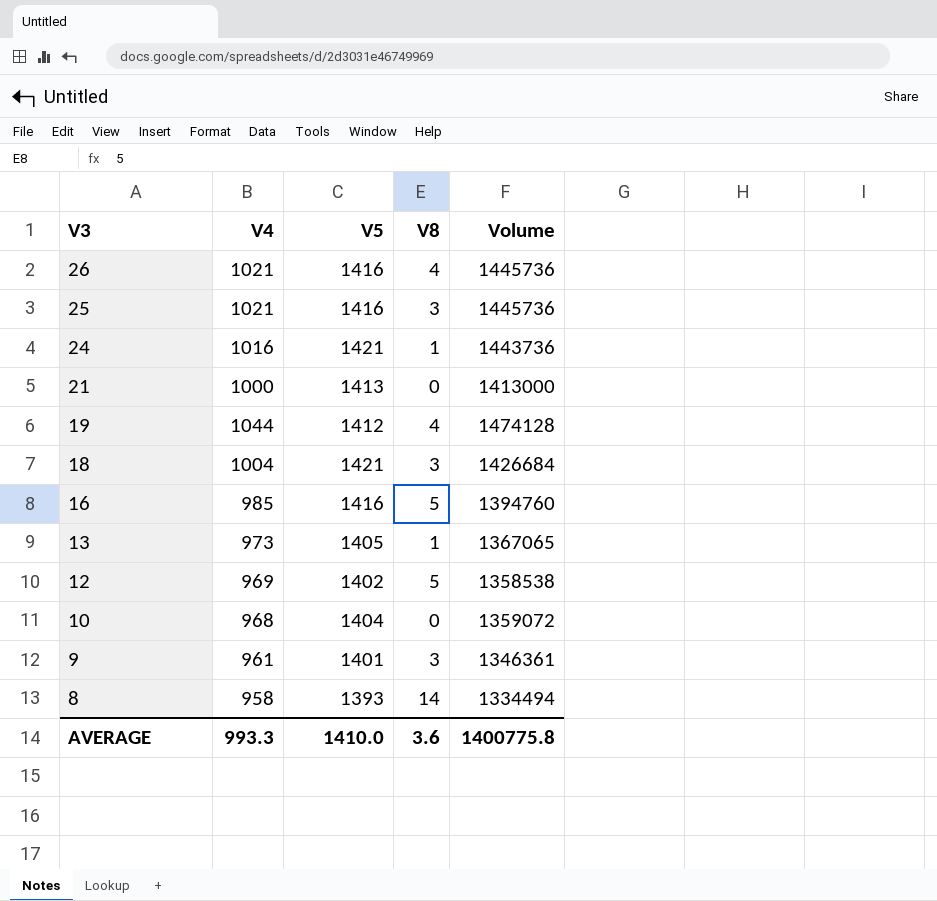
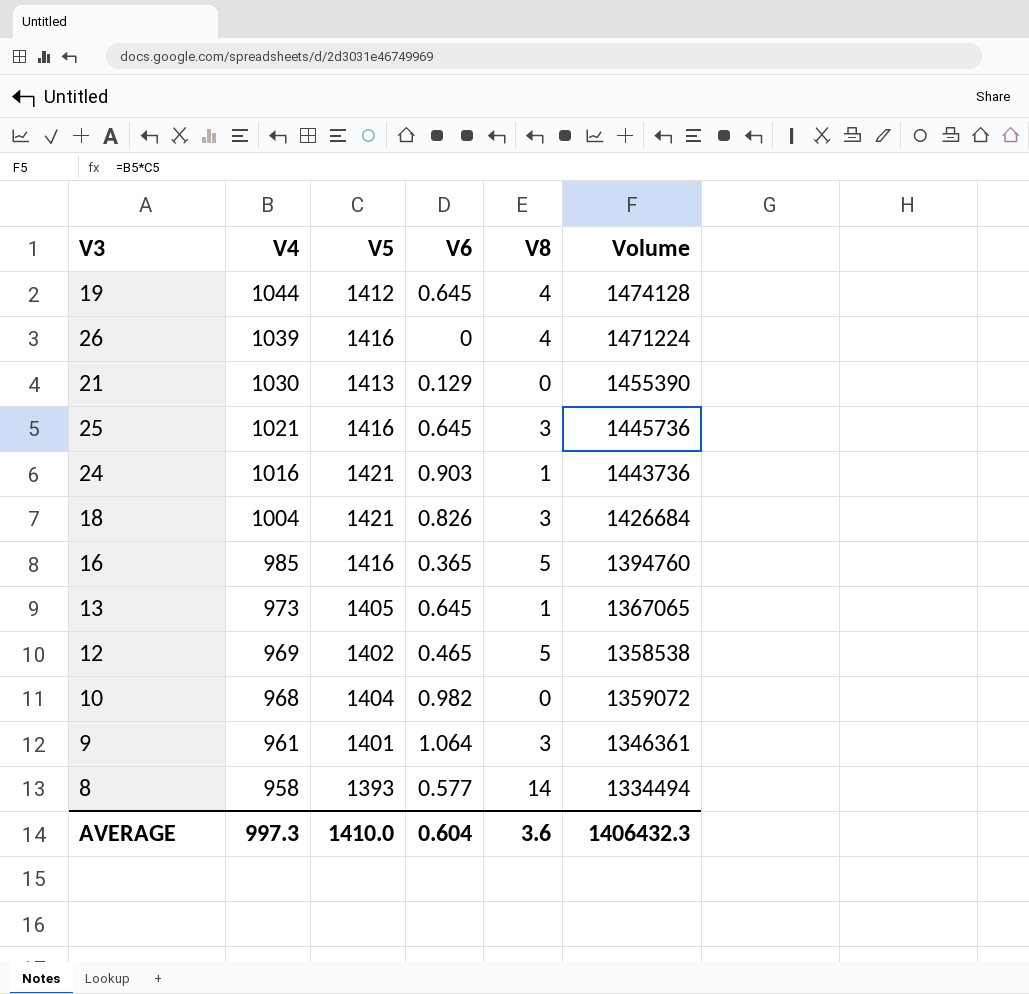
row order: V3 descending -> V4 descending
column V6 | position: none -> 4
26 | V4: 1021 -> 1039
26 | Volume: 1445736 -> 1471224
21 | V4: 1000 -> 1030
21 | Volume: 1413000 -> 1455390
AVERAGE | V4: 993.3 -> 997.3
AVERAGE | Volume: 1400775.8 -> 1406432.3

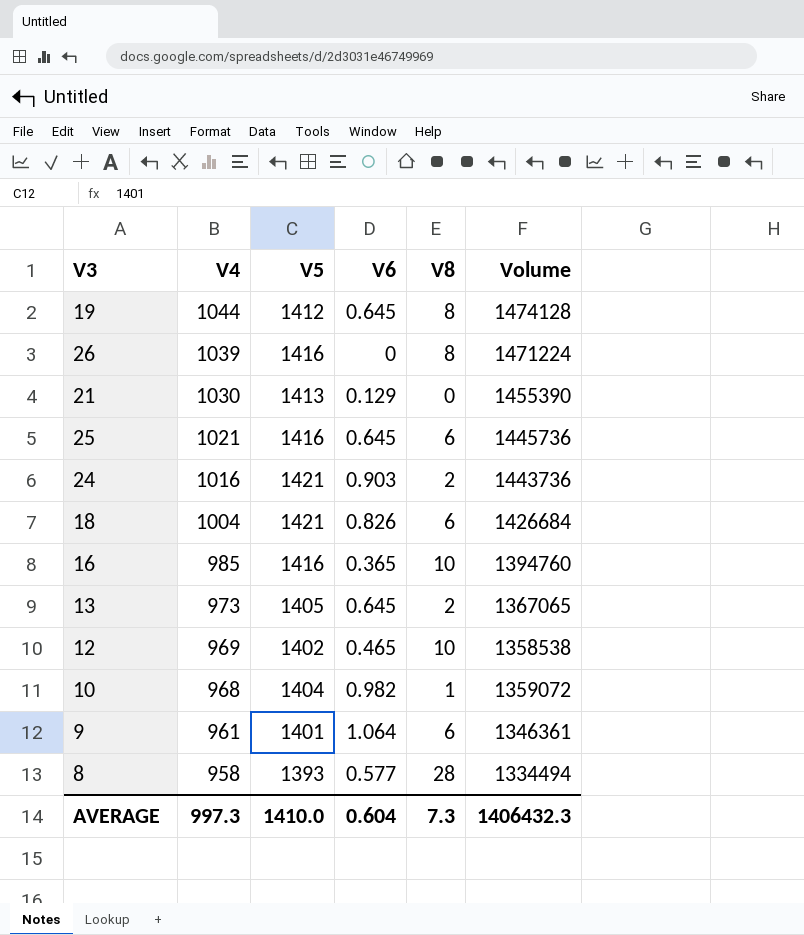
19 | V8: 4 -> 8
26 | V8: 4 -> 8
25 | V8: 3 -> 6
24 | V8: 1 -> 2
18 | V8: 3 -> 6
16 | V8: 5 -> 10
13 | V8: 1 -> 2
12 | V8: 5 -> 10
10 | V8: 0 -> 1
9 | V8: 3 -> 6
8 | V8: 14 -> 28
AVERAGE | V8: 3.6 -> 7.3

